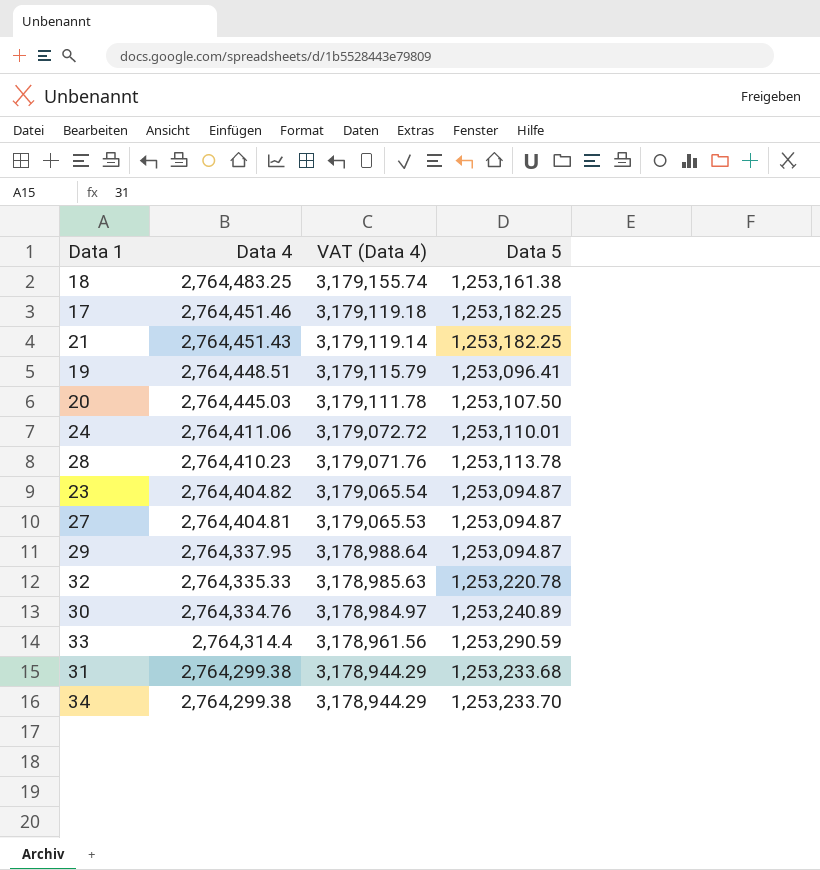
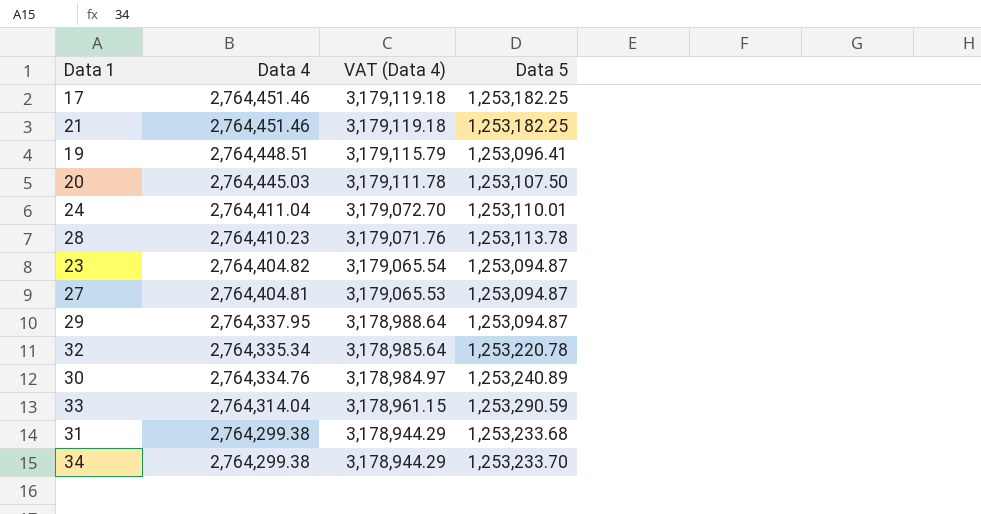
row 18: 2,764,483.25 | 3,179,155.74 | 1,253,161.38 -> none
21 | Data 4: 2,764,451.43 -> 2,764,451.46
21 | VAT (Data 4): 3,179,119.14 -> 3,179,119.18
24 | Data 4: 2,764,411.06 -> 2,764,411.04
24 | VAT (Data 4): 3,179,072.72 -> 3,179,072.70
32 | Data 4: 2,764,335.33 -> 2,764,335.34
32 | VAT (Data 4): 3,178,985.63 -> 3,178,985.64
33 | Data 4: 2,764,314.4 -> 2,764,314.04
33 | VAT (Data 4): 3,178,961.56 -> 3,178,961.15

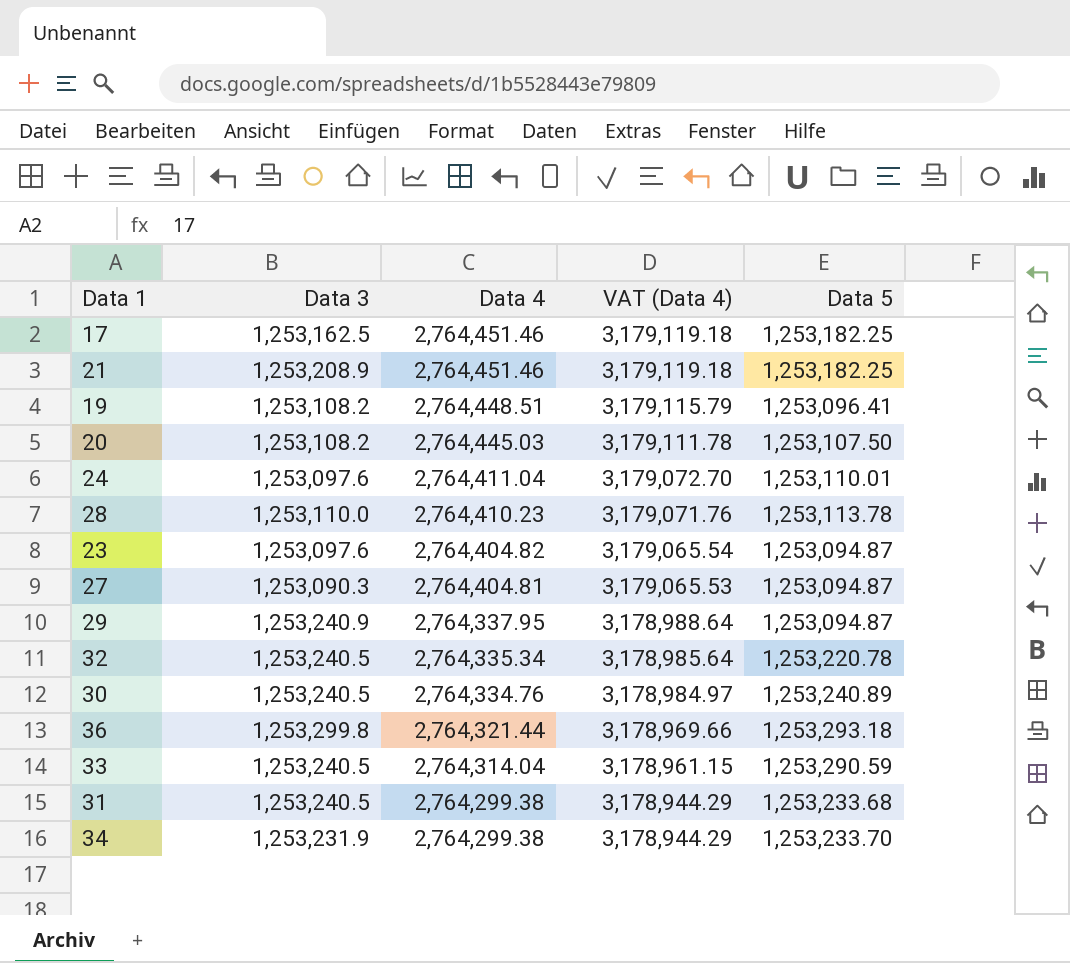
column Data 3 | position: none -> 2
row 36: none -> 1,253,299.8 | 2,764,321.44 | 3,178,969.66 | 1,253,293.18

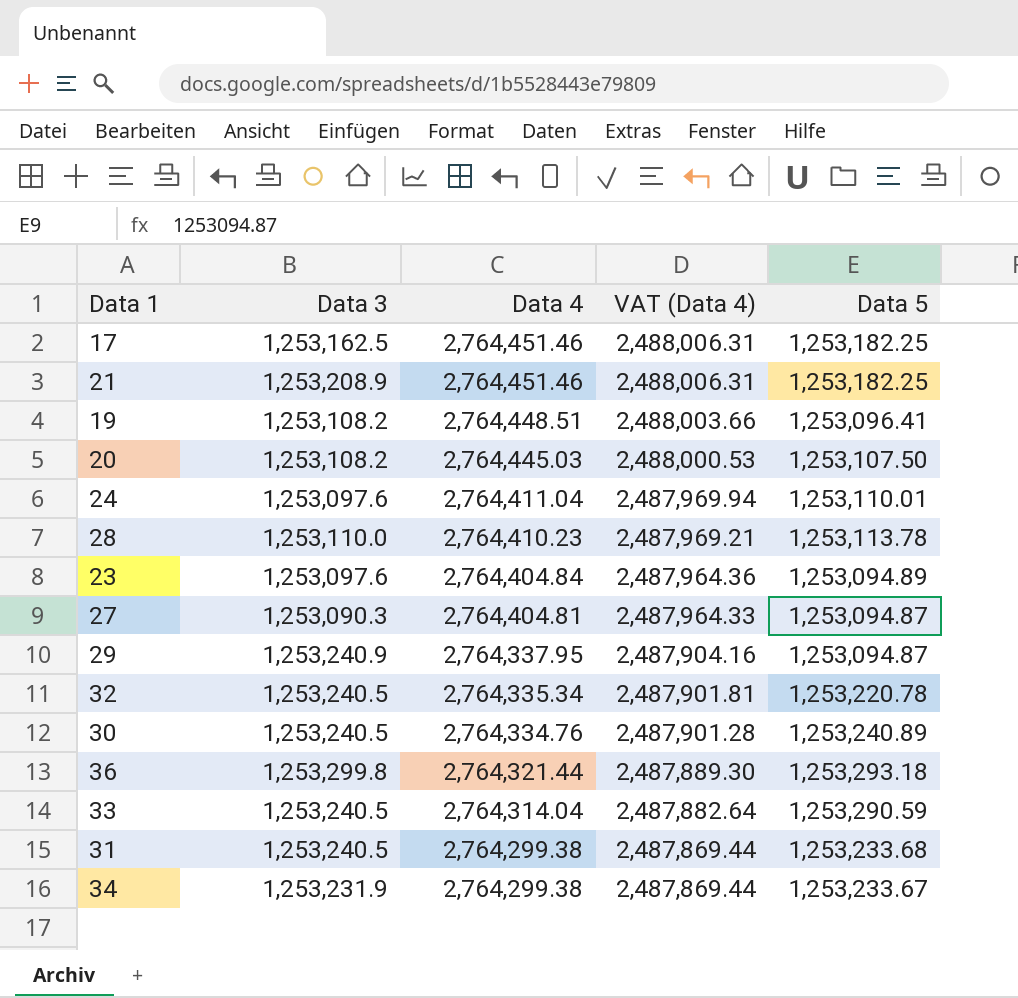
column VAT (Data 4) | formula: [Data 4] * 1.15 -> [Data 4] * 0.9
23 | Data 4: 2,764,404.82 -> 2,764,404.84
23 | Data 5: 1,253,094.87 -> 1,253,094.89
34 | Data 5: 1,253,233.70 -> 1,253,233.67

